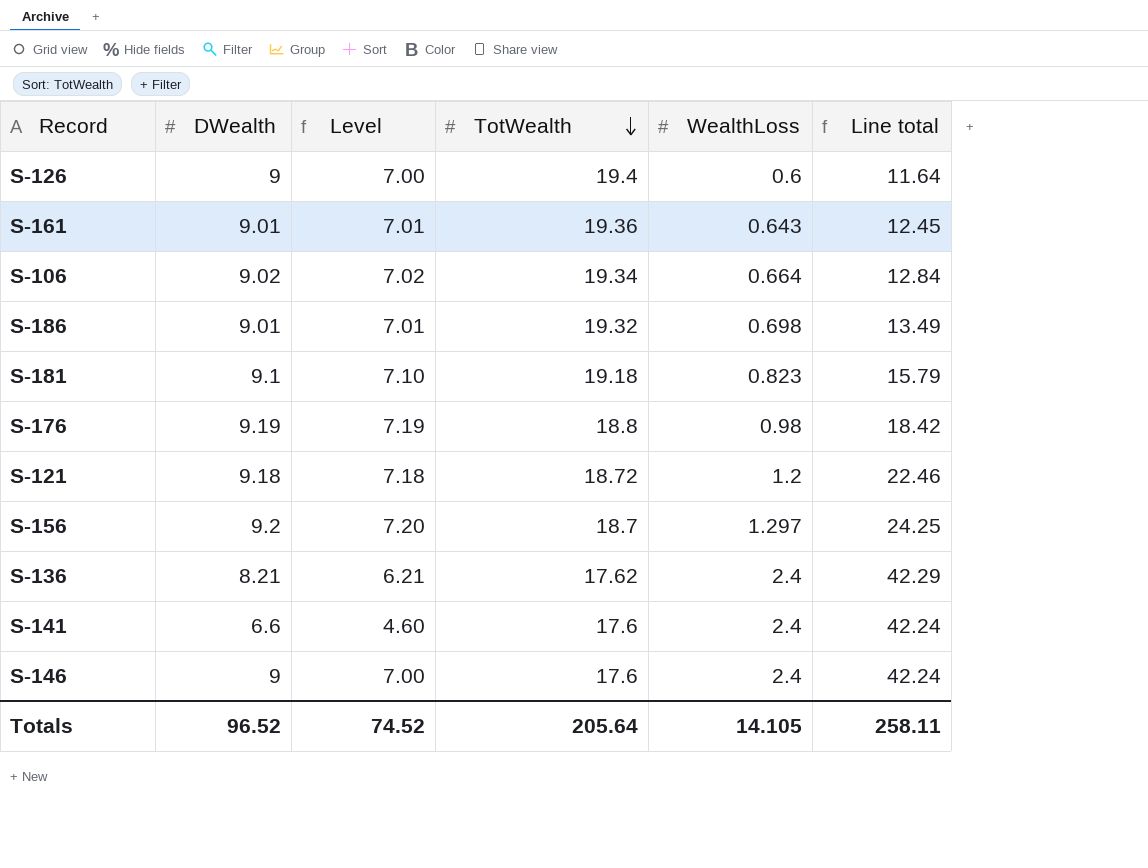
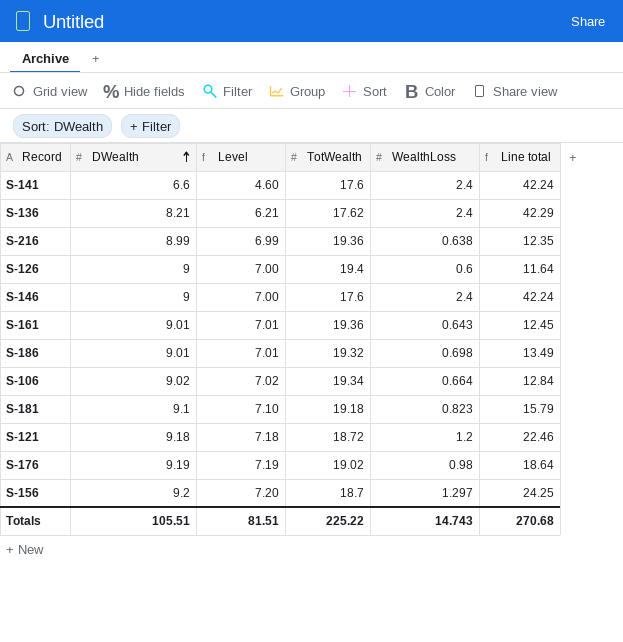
row order: TotWealth descending -> DWealth ascending
row S-216: none -> 8.99 | 6.99 | 19.36 | 0.638 | 12.35
S-176 | TotWealth: 18.8 -> 19.02
S-176 | Line total: 18.42 -> 18.64
Totals | DWealth: 96.52 -> 105.51
Totals | Level: 74.52 -> 81.51
Totals | TotWealth: 205.64 -> 225.22
Totals | WealthLoss: 14.105 -> 14.743
Totals | Line total: 258.11 -> 270.68

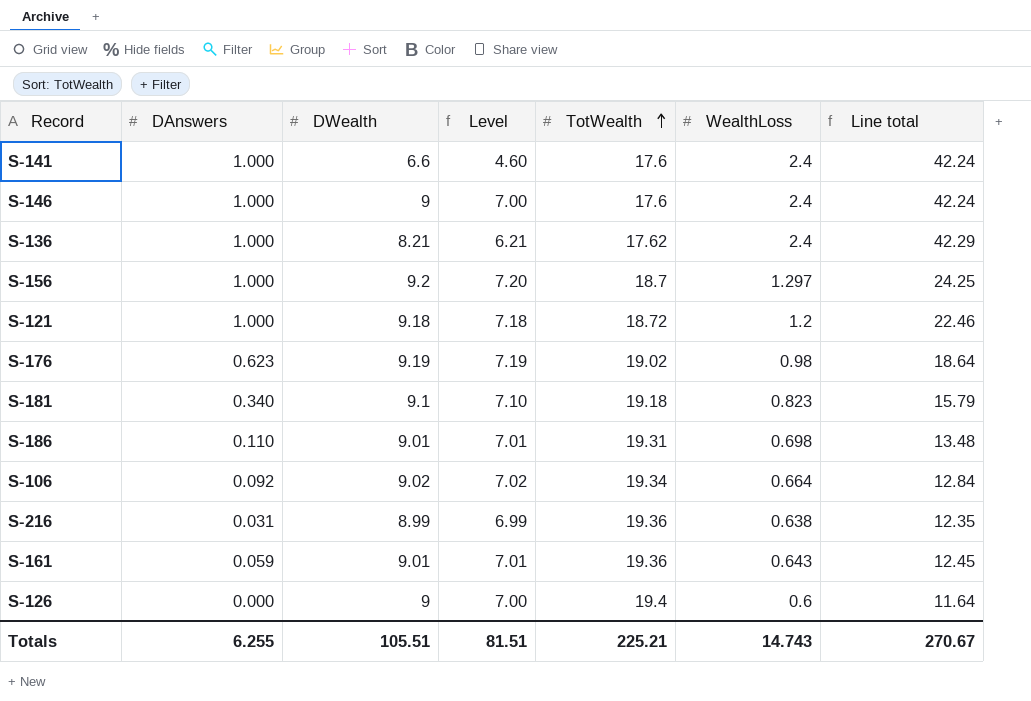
row order: DWealth ascending -> TotWealth ascending
column DAnswers | position: none -> 2
S-186 | TotWealth: 19.32 -> 19.31
S-186 | Line total: 13.49 -> 13.48
Totals | TotWealth: 225.22 -> 225.21
Totals | Line total: 270.68 -> 270.67

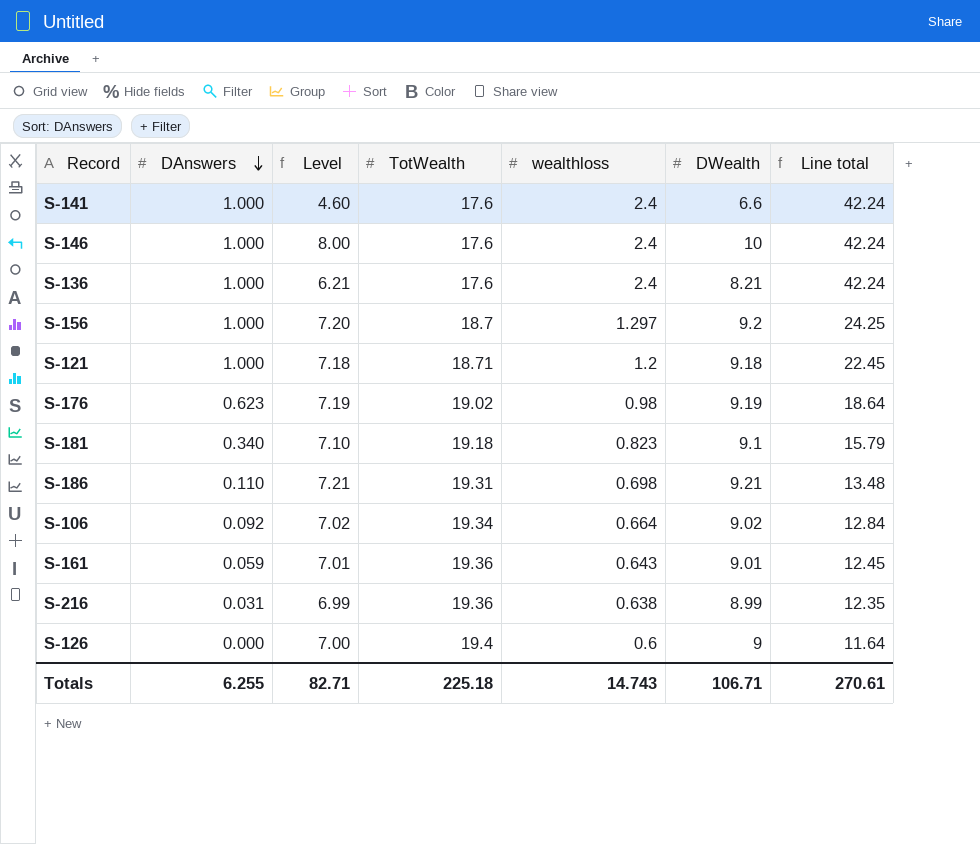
row order: TotWealth ascending -> DAnswers descending
column name: WealthLoss -> wealthloss
column DWealth | position: 3 -> 6
S-146 | Level: 7.00 -> 8.00
S-146 | DWealth: 9 -> 10
S-136 | TotWealth: 17.62 -> 17.6
S-136 | Line total: 42.29 -> 42.24
S-121 | TotWealth: 18.72 -> 18.71
S-121 | Line total: 22.46 -> 22.45
S-186 | Level: 7.01 -> 7.21
S-186 | DWealth: 9.01 -> 9.21
Totals | Level: 81.51 -> 82.71
Totals | TotWealth: 225.21 -> 225.18
Totals | DWealth: 105.51 -> 106.71
Totals | Line total: 270.67 -> 270.61

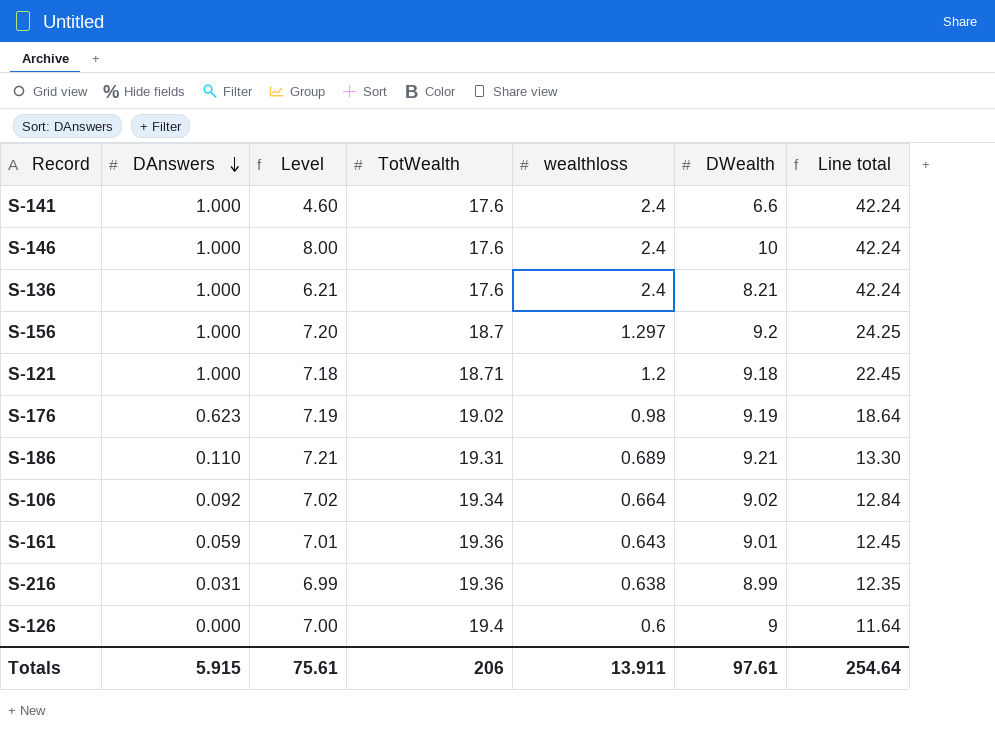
row S-181: 0.340 | 7.10 | 19.18 | 0.823 | 9.1 | 15.79 -> none
S-186 | wealthloss: 0.698 -> 0.689
S-186 | Line total: 13.48 -> 13.30
Totals | DAnswers: 6.255 -> 5.915
Totals | Level: 82.71 -> 75.61
Totals | TotWealth: 225.18 -> 206
Totals | wealthloss: 14.743 -> 13.911
Totals | DWealth: 106.71 -> 97.61
Totals | Line total: 270.61 -> 254.64

